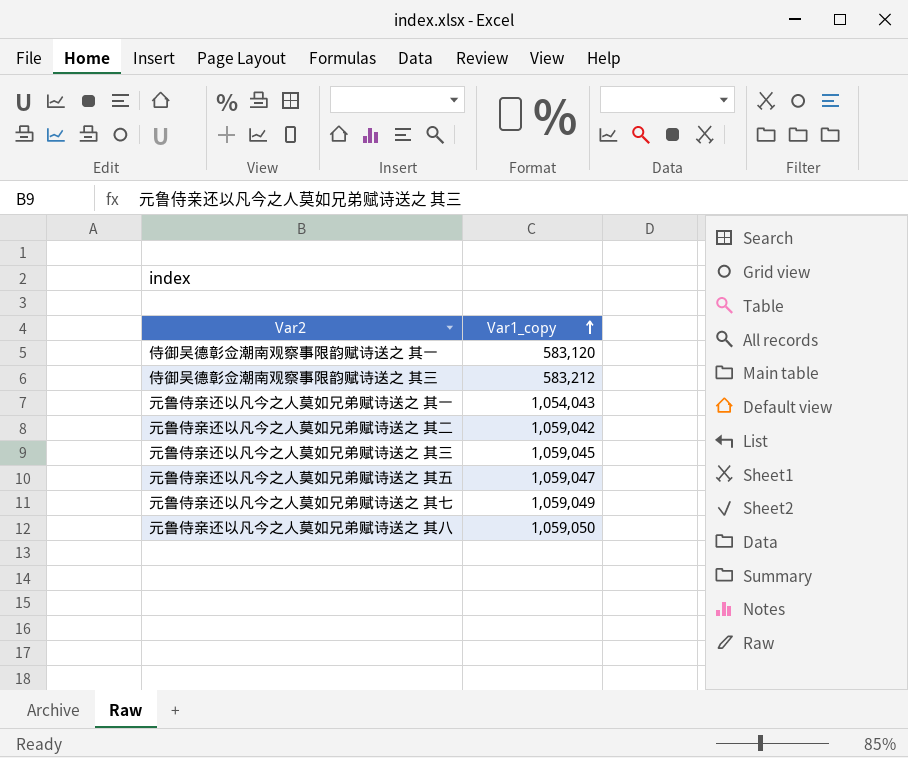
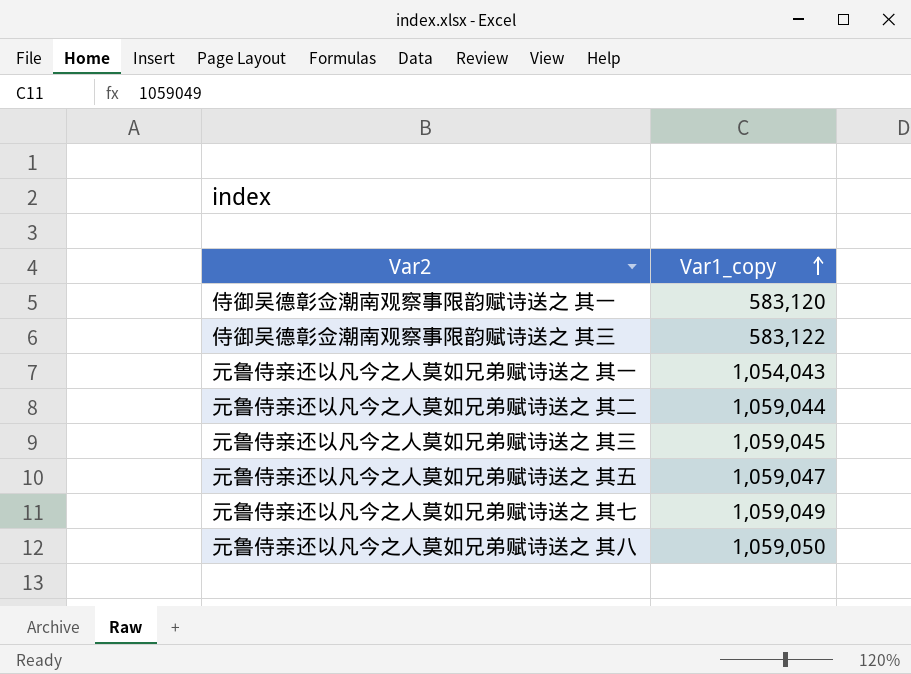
侍御吴德彰佥潮南观察事限韵赋诗送之 其三 | Var1_copy: 583,212 -> 583,122
元鲁侍亲还以凡今之人莫如兄弟赋诗送之 其二 | Var1_copy: 1,059,042 -> 1,059,044

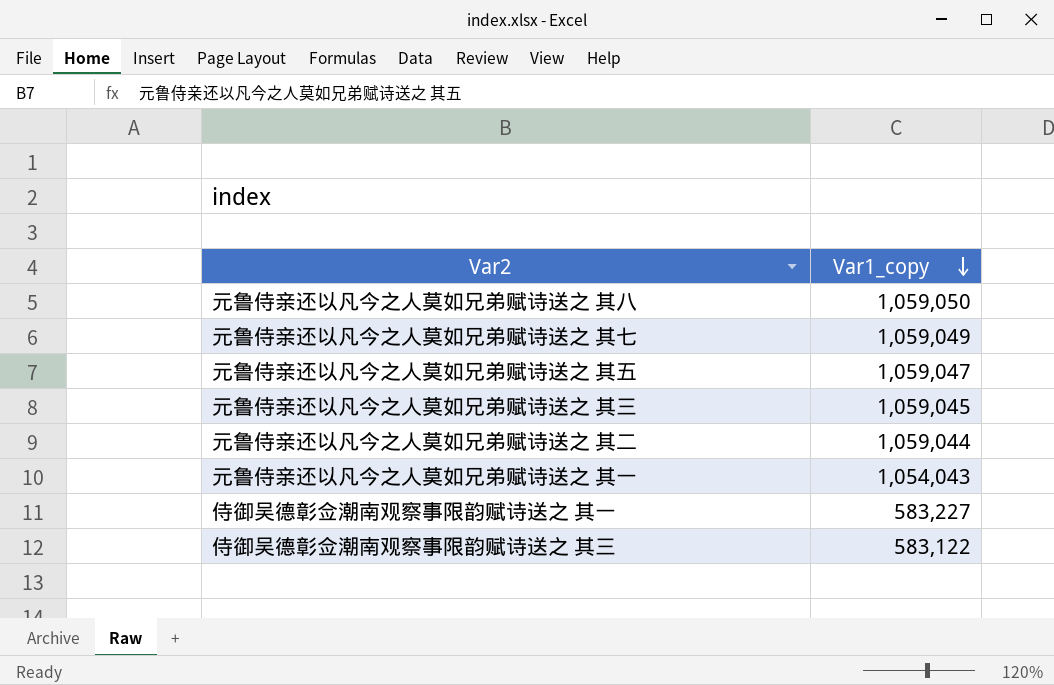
row order: Var1_copy ascending -> Var1_copy descending
侍御吴德彰佥潮南观察事限韵赋诗送之 其一 | Var1_copy: 583,120 -> 583,227

